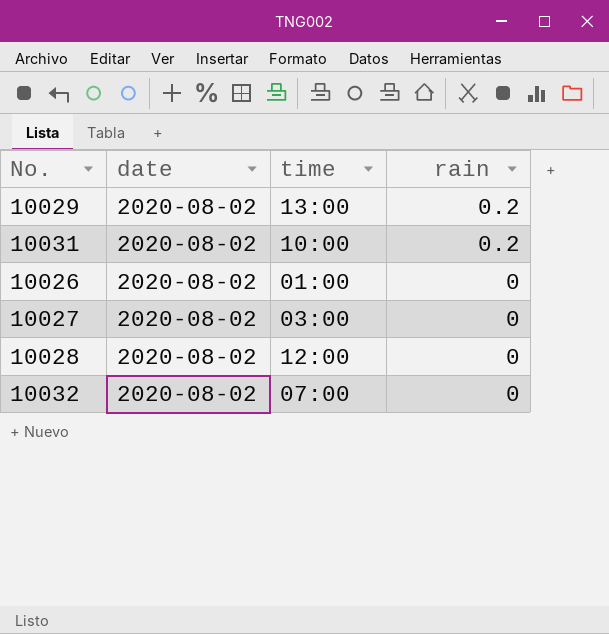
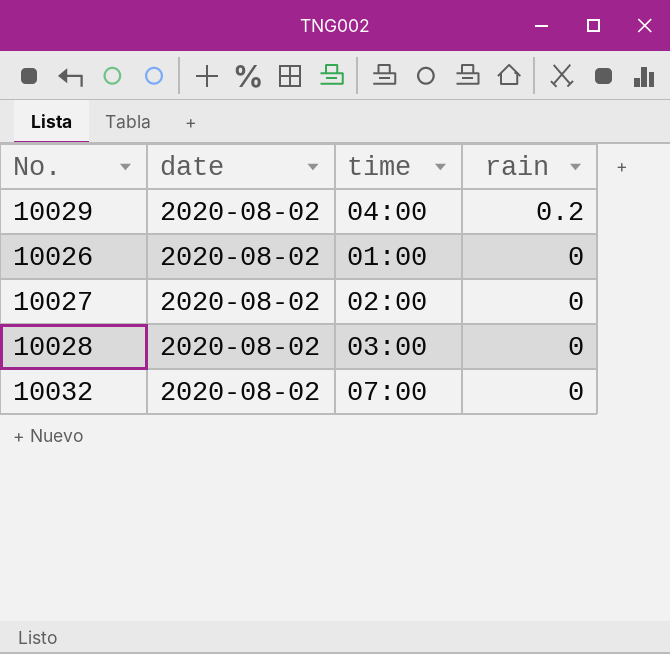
row 10031: 2020-08-02 | 10:00 | 0.2 -> none
10029 | time: 13:00 -> 04:00
10027 | time: 03:00 -> 02:00
10028 | time: 12:00 -> 03:00

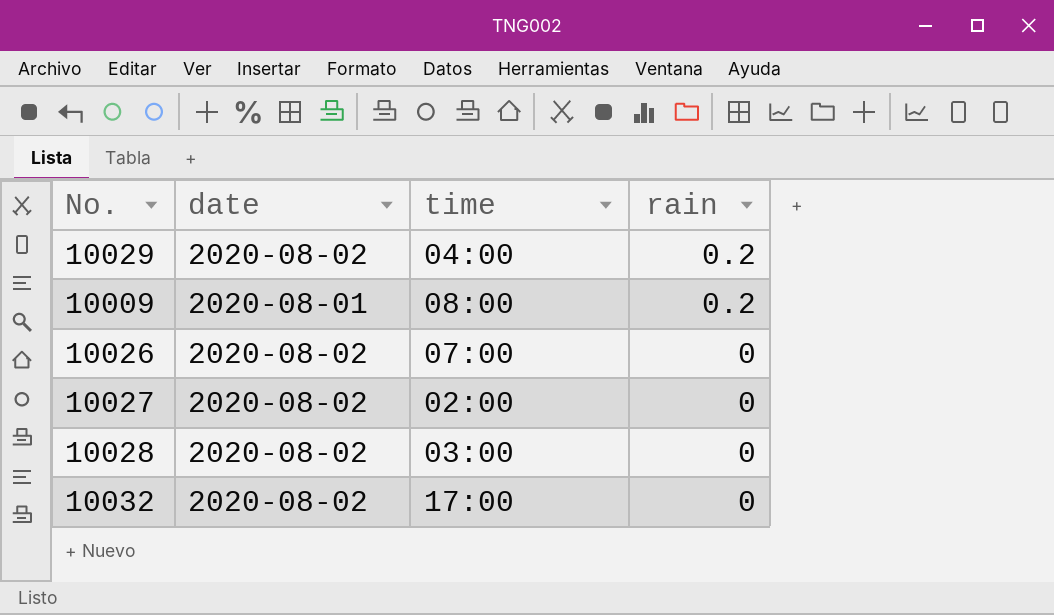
row 10009: none -> 2020-08-01 | 08:00 | 0.2
10026 | time: 01:00 -> 07:00
10032 | time: 07:00 -> 17:00

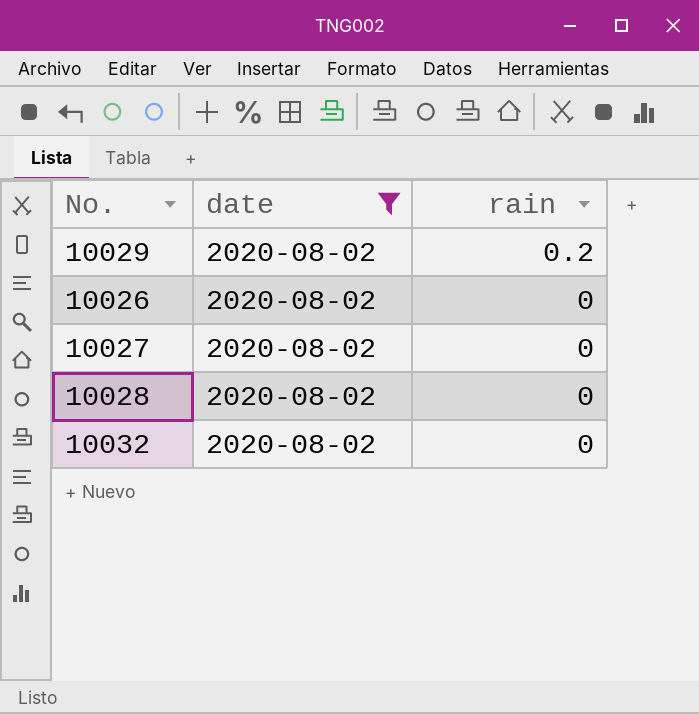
filter: none -> date = 2020-08-02
column time | position: 3 -> none

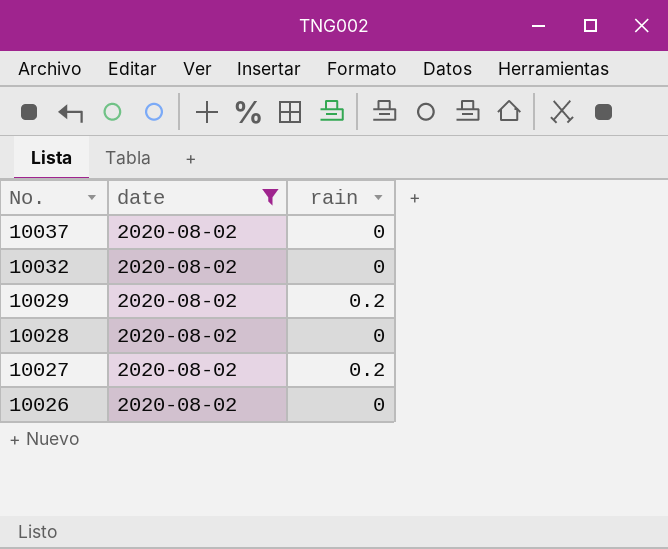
row order: rain descending -> No. descending
row 10037: none -> 2020-08-02 | 0
10027 | rain: 0 -> 0.2

